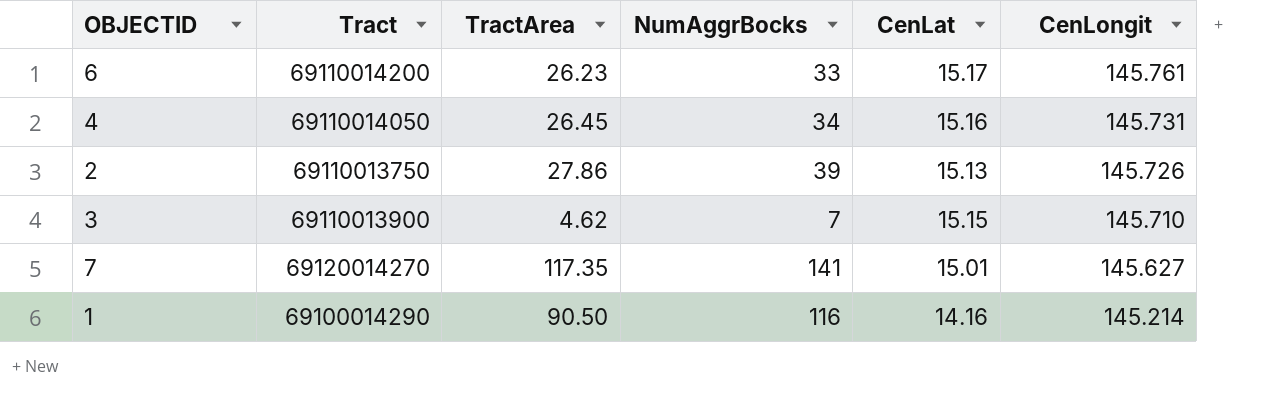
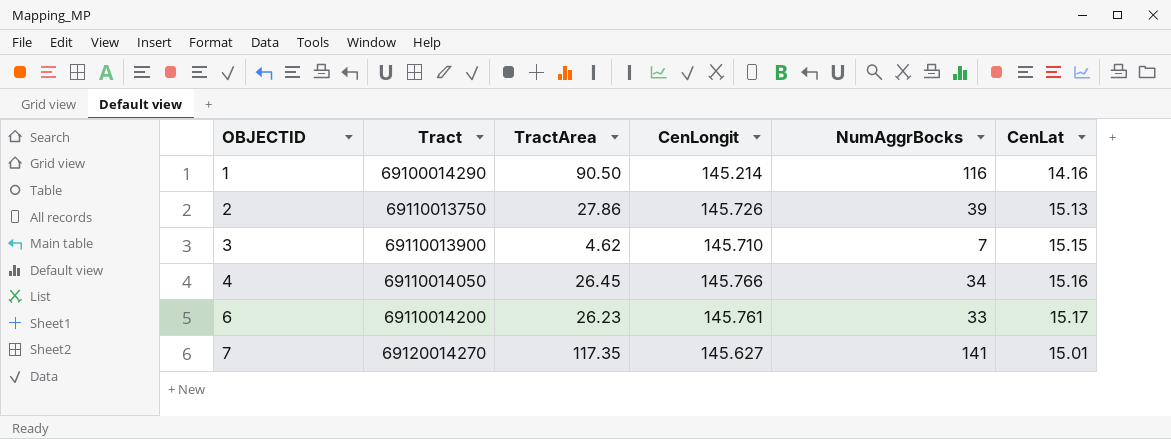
row order: CenLongit descending -> OBJECTID ascending
column CenLongit | position: 6 -> 4
4 | CenLongit: 145.731 -> 145.766

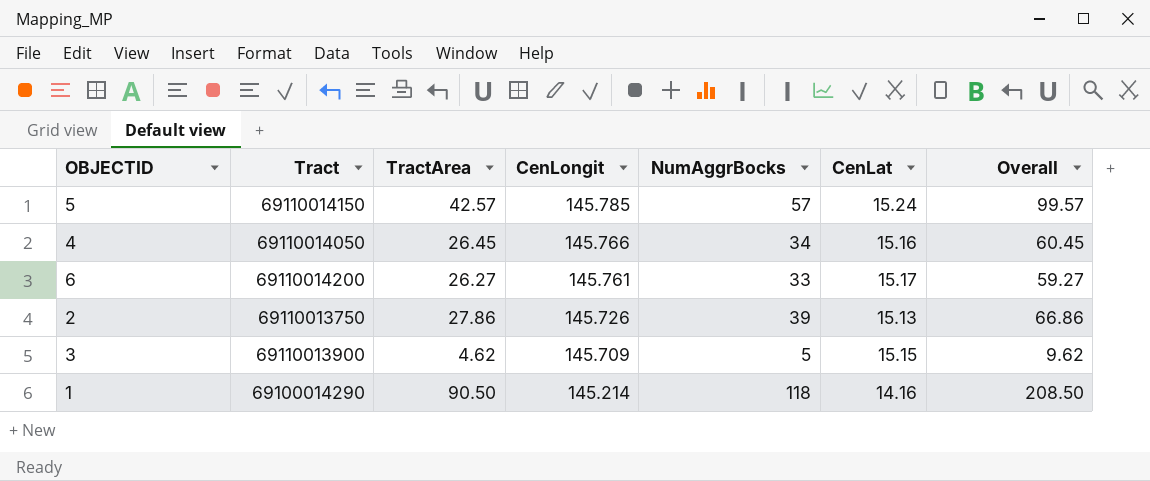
row order: OBJECTID ascending -> CenLongit descending
column Overall | formula: none -> [TractArea] + [NumAggrBocks]
row 7: 69120014270 | 117.35 | 145.627 | 141 | 15.01 -> none
row 5: none -> 69110014150 | 42.57 | 145.785 | 57 | 15.24 | 99.57
6 | TractArea: 26.23 -> 26.27
3 | CenLongit: 145.710 -> 145.709
3 | NumAggrBocks: 7 -> 5
1 | NumAggrBocks: 116 -> 118

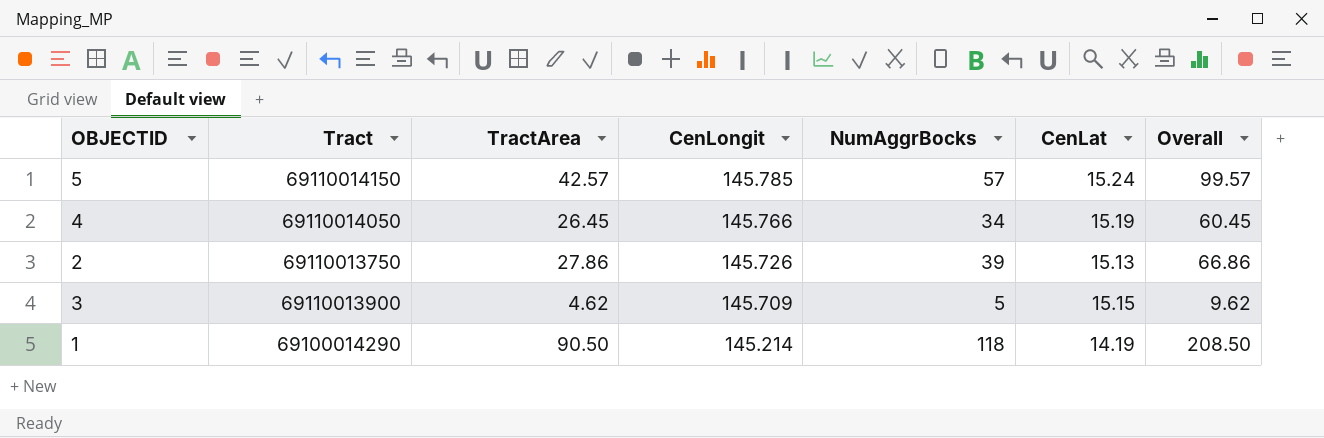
row 6: 69110014200 | 26.27 | 145.761 | 33 | 15.17 | 59.27 -> none
4 | CenLat: 15.16 -> 15.19
1 | CenLat: 14.16 -> 14.19

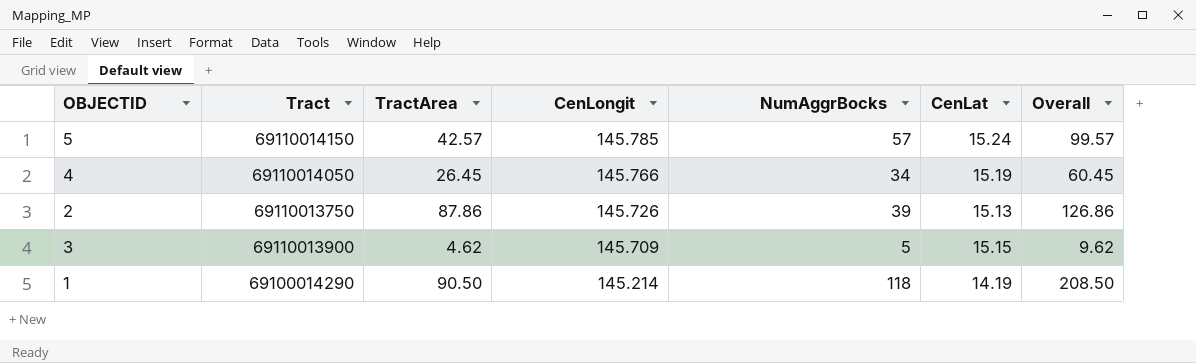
2 | TractArea: 27.86 -> 87.86
2 | Overall: 66.86 -> 126.86

